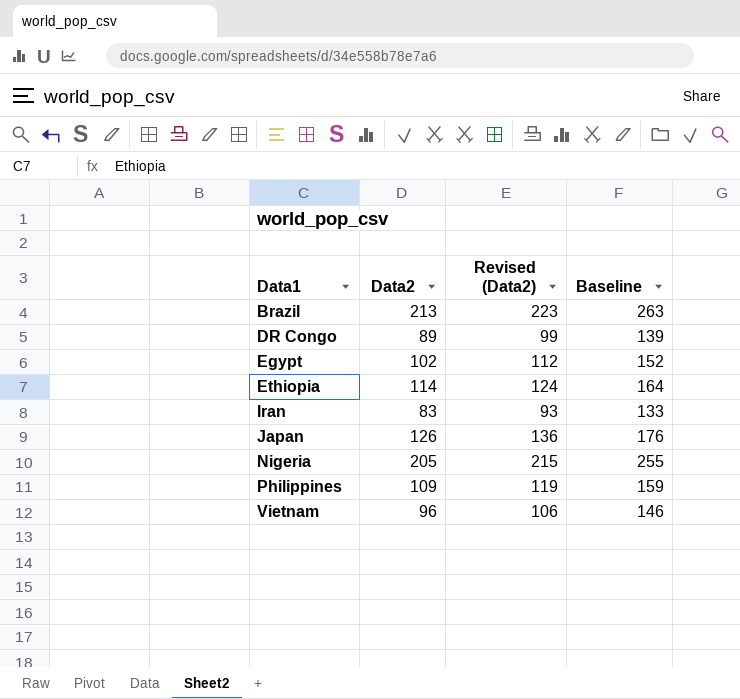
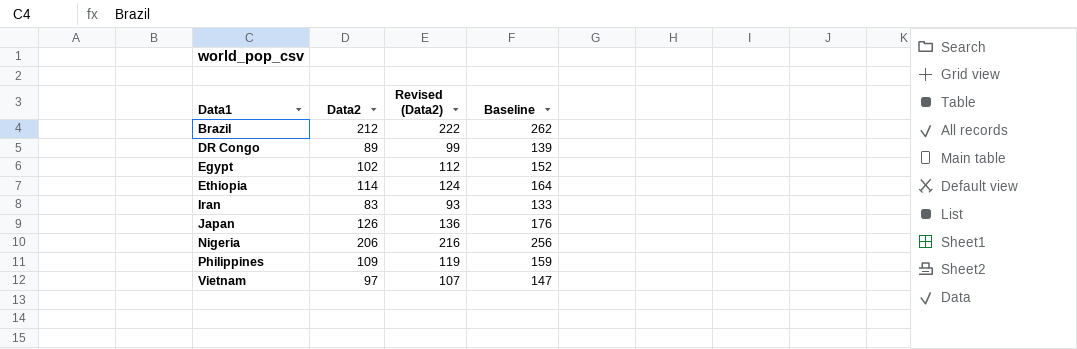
Brazil | Data2: 213 -> 212
Brazil | Revised (Data2): 223 -> 222
Brazil | Baseline: 263 -> 262
Nigeria | Data2: 205 -> 206
Nigeria | Revised (Data2): 215 -> 216
Nigeria | Baseline: 255 -> 256
Vietnam | Data2: 96 -> 97
Vietnam | Revised (Data2): 106 -> 107
Vietnam | Baseline: 146 -> 147

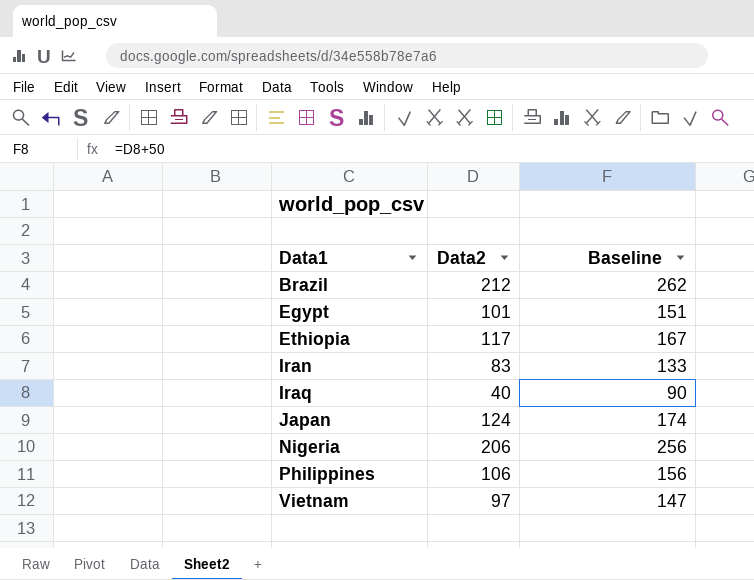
column Revised (Data2) | formula: [Data2] + 10 -> none
row DR Congo: 89 | 99 | 139 -> none
Egypt | Data2: 102 -> 101
Egypt | Baseline: 152 -> 151
Ethiopia | Data2: 114 -> 117
Ethiopia | Baseline: 164 -> 167
row Iraq: none -> 40 | 90
Japan | Data2: 126 -> 124
Japan | Baseline: 176 -> 174
Philippines | Data2: 109 -> 106
Philippines | Baseline: 159 -> 156

